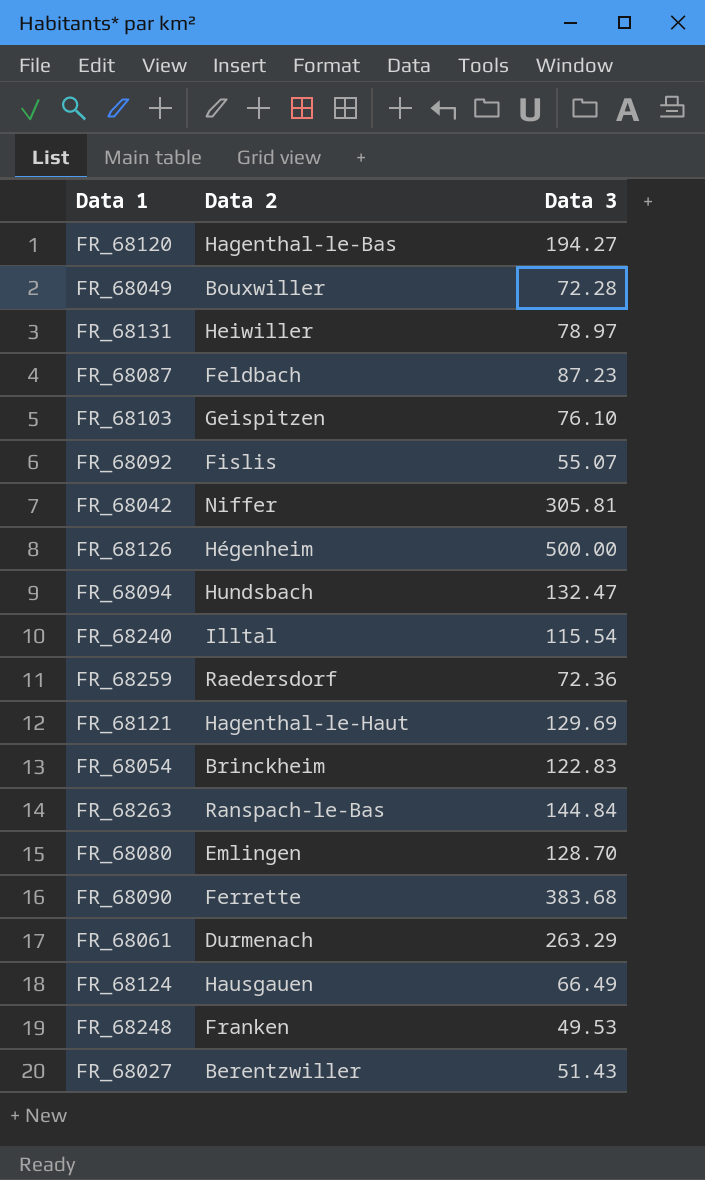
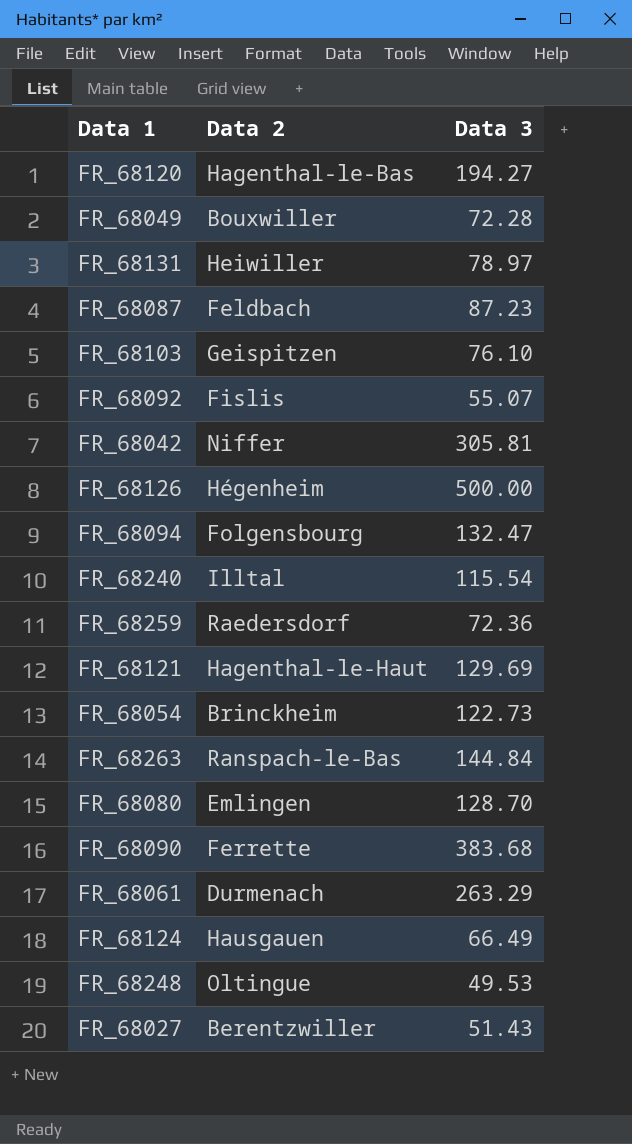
FR_68094 | Data 2: Hundsbach -> Folgensbourg
FR_68054 | Data 3: 122.83 -> 122.73
FR_68248 | Data 2: Franken -> Oltingue

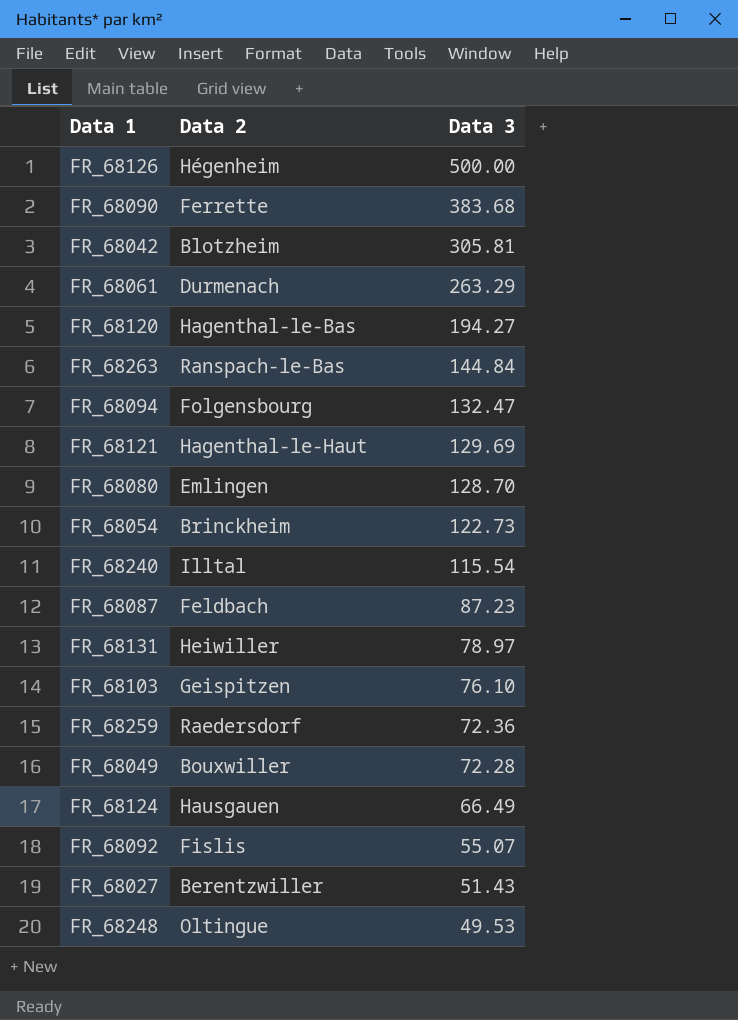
row order: none -> Data 3 descending
FR_68042 | Data 2: Niffer -> Blotzheim

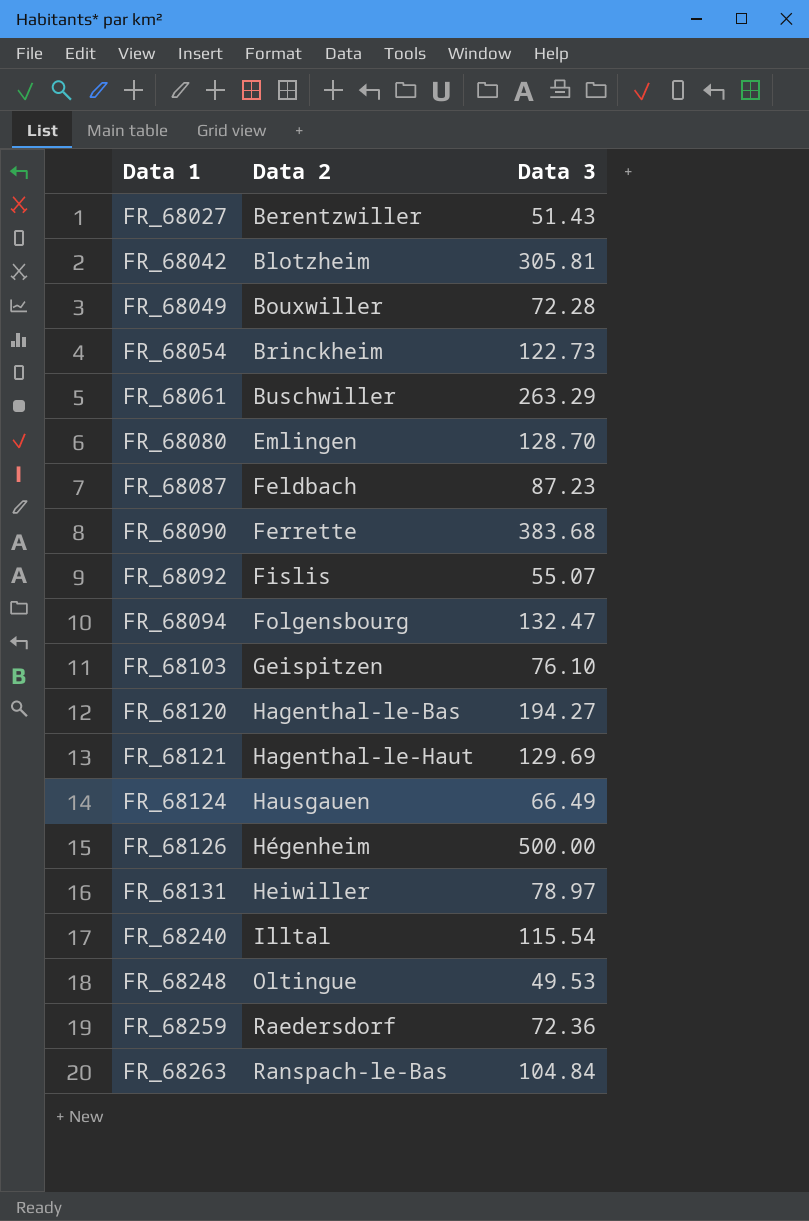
row order: Data 3 descending -> Data 1 ascending
FR_68061 | Data 2: Durmenach -> Buschwiller
FR_68263 | Data 3: 144.84 -> 104.84

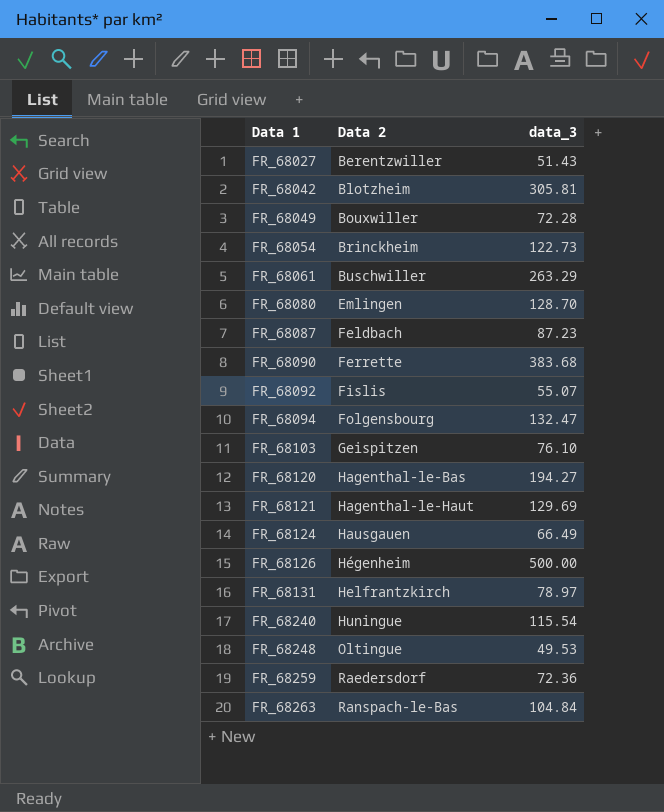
column name: Data 3 -> data_3
FR_68131 | Data 2: Heiwiller -> Helfrantzkirch
FR_68240 | Data 2: Illtal -> Huningue

